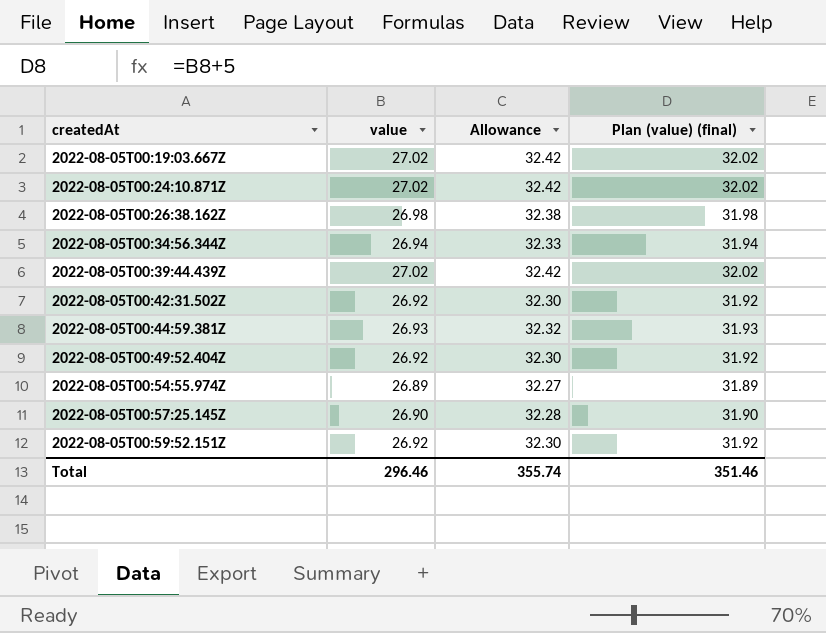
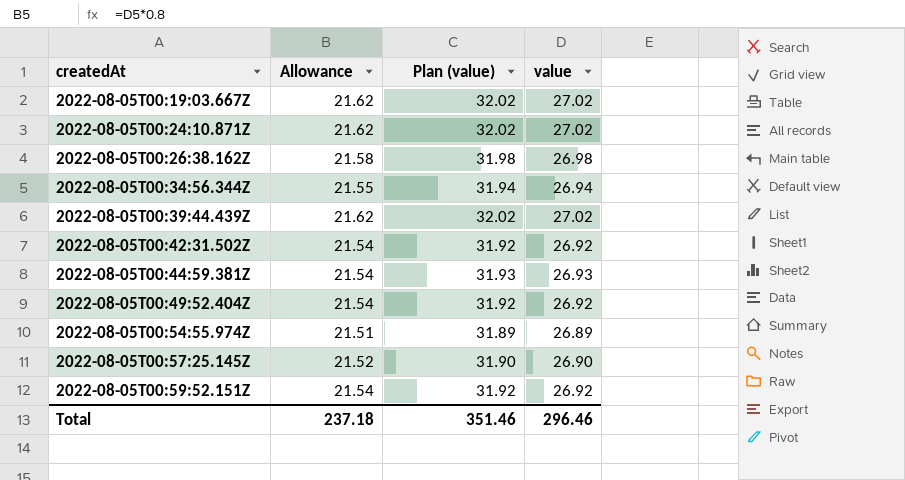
column Allowance | formula: [value] * 1.2 -> [value] * 0.8
column name: Plan (value) (final) -> Plan (value)
column value | position: 2 -> 4
Total | Allowance: 355.74 -> 237.18

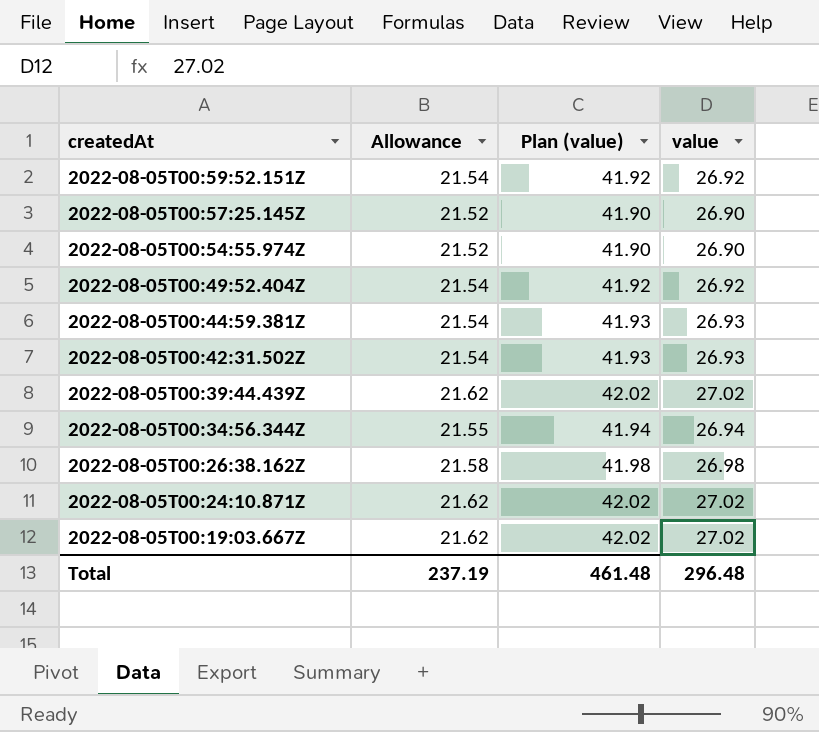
row order: createdAt ascending -> createdAt descending
column Plan (value) | formula: [value] + 5 -> [value] + 15
2022-08-05T00:54:55.974Z | Allowance: 21.51 -> 21.52
2022-08-05T00:54:55.974Z | value: 26.89 -> 26.90
2022-08-05T00:42:31.502Z | value: 26.92 -> 26.93
Total | Allowance: 237.18 -> 237.19
Total | Plan (value): 351.46 -> 461.48
Total | value: 296.46 -> 296.48

